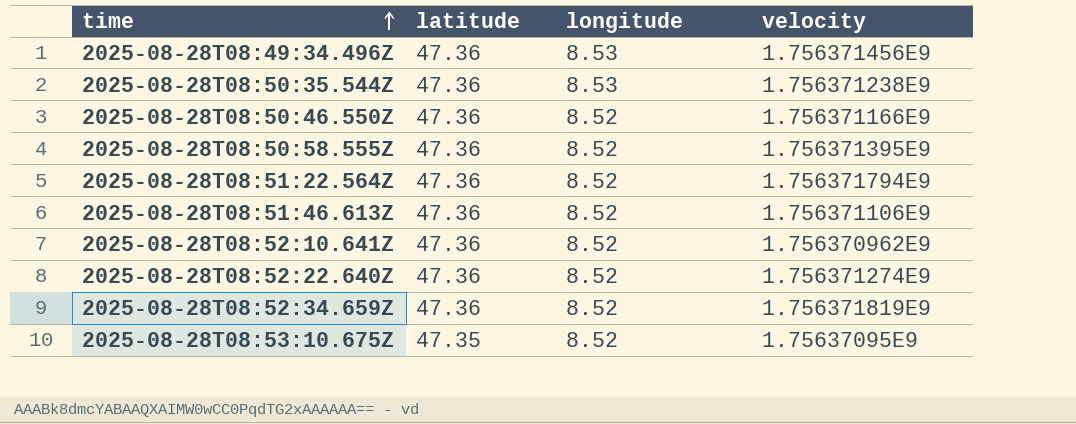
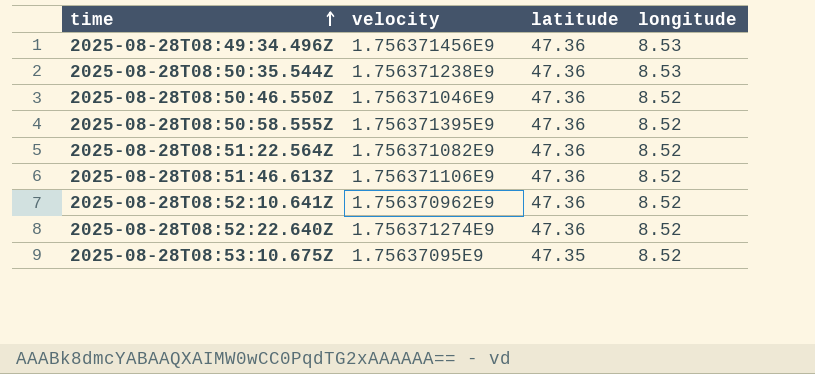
column velocity | position: 4 -> 2
row 2025-08-28T08:52:34.659Z: 47.36 | 8.52 | 1.756371819E9 -> none
2025-08-28T08:50:46.550Z | velocity: 1.756371166E9 -> 1.756371046E9
2025-08-28T08:51:22.564Z | velocity: 1.756371794E9 -> 1.756371082E9

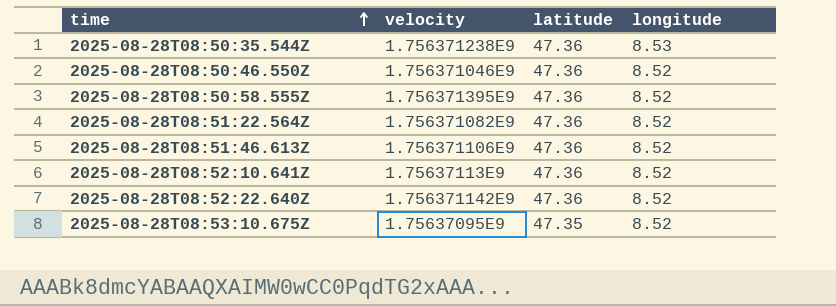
row 2025-08-28T08:49:34.496Z: 1.756371456E9 | 47.36 | 8.53 -> none
2025-08-28T08:52:10.641Z | velocity: 1.756370962E9 -> 1.75637113E9
2025-08-28T08:52:22.640Z | velocity: 1.756371274E9 -> 1.756371142E9

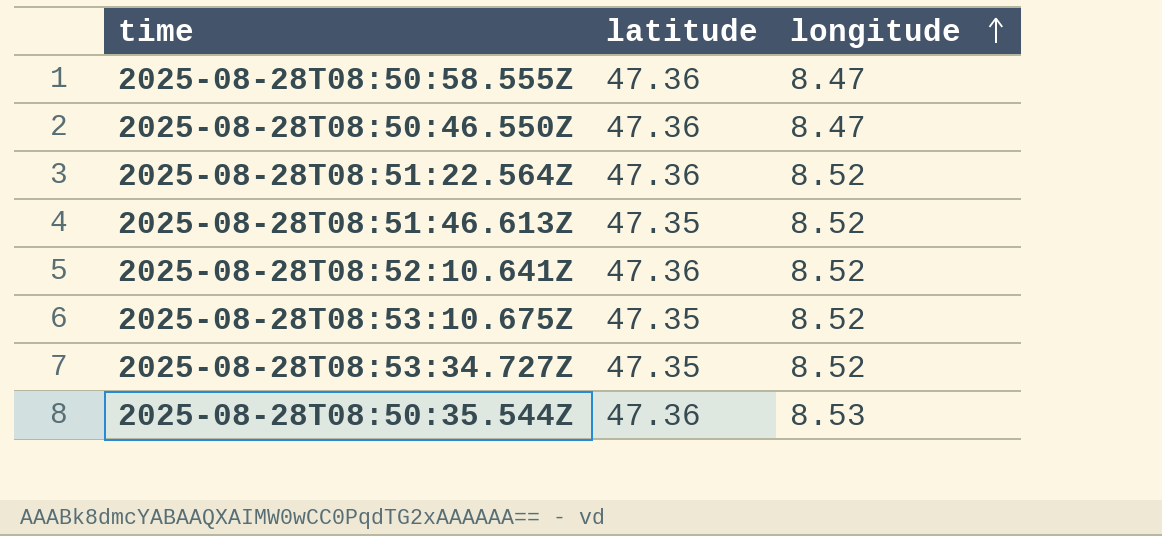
row order: time ascending -> longitude ascending
column velocity | position: 2 -> none
row 2025-08-28T08:52:22.640Z: 1.756371142E9 | 47.36 | 8.52 -> none
2025-08-28T08:50:58.555Z | longitude: 8.52 -> 8.47
2025-08-28T08:50:46.550Z | longitude: 8.52 -> 8.47
2025-08-28T08:51:46.613Z | latitude: 47.36 -> 47.35
row 2025-08-28T08:53:34.727Z: none -> 47.35 | 8.52

